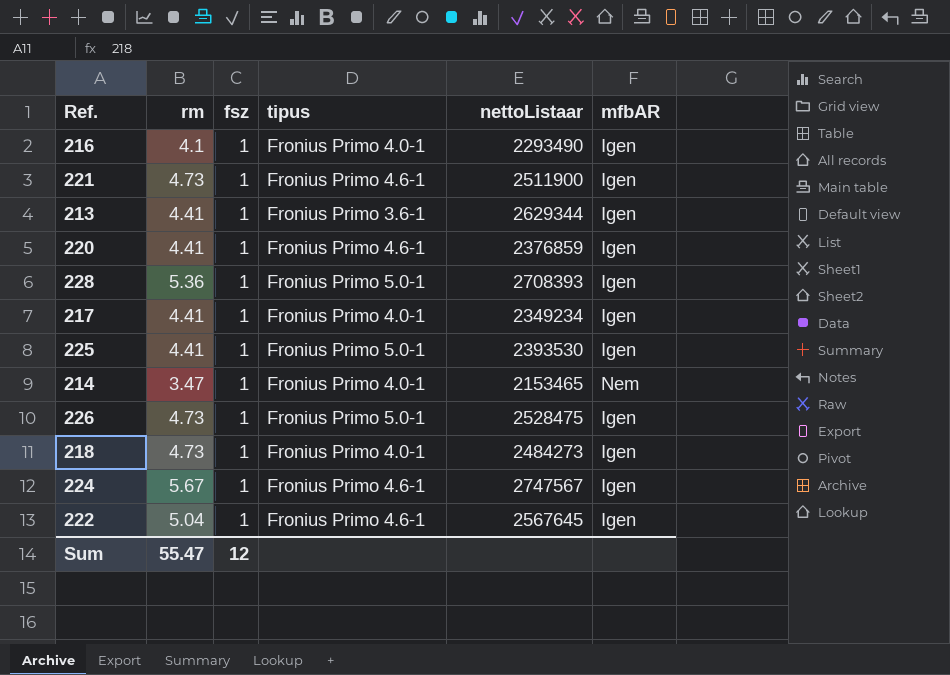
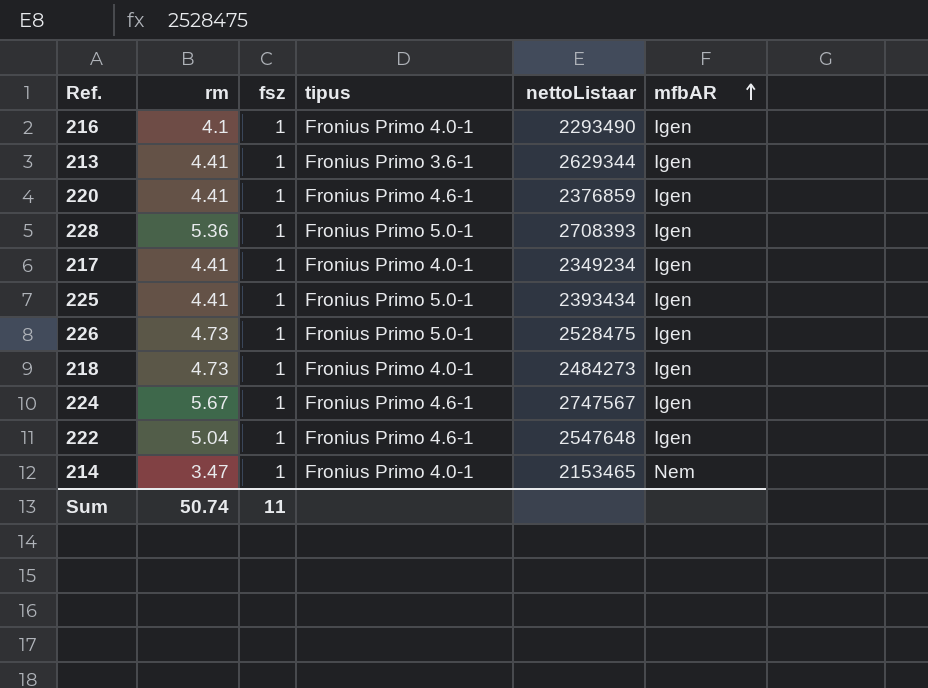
row order: none -> mfbAR ascending
row 221: 4.73 | 1 | Fronius Primo 4.6-1 | 2511900 | Igen -> none
225 | nettoListaar: 2393530 -> 2393434
222 | nettoListaar: 2567645 -> 2547648
Sum | rm: 55.47 -> 50.74
Sum | fsz: 12 -> 11

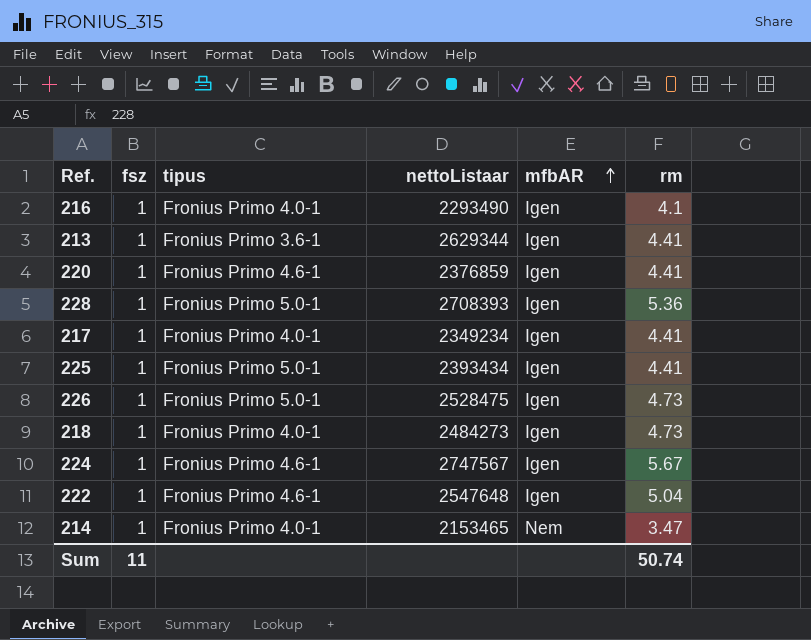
column rm | position: 2 -> 6

